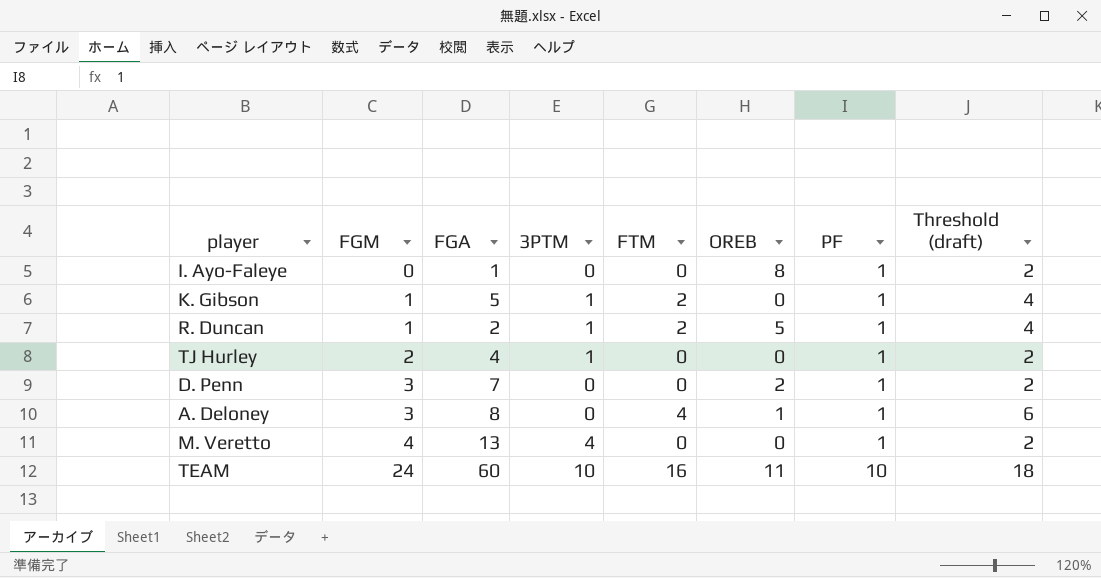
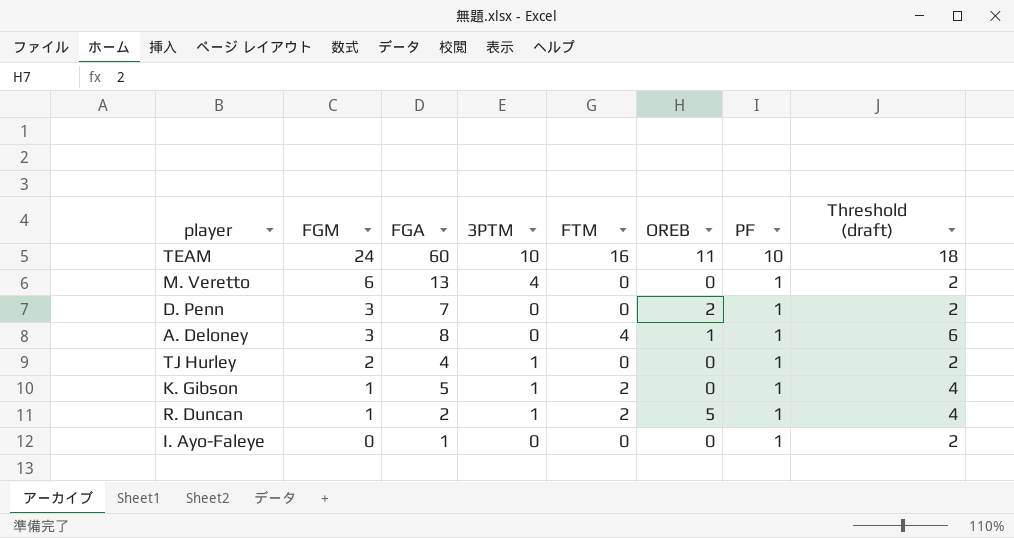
row order: FGM ascending -> FGM descending
M. Veretto | FGM: 4 -> 6
I. Ayo-Faleye | OREB: 8 -> 0

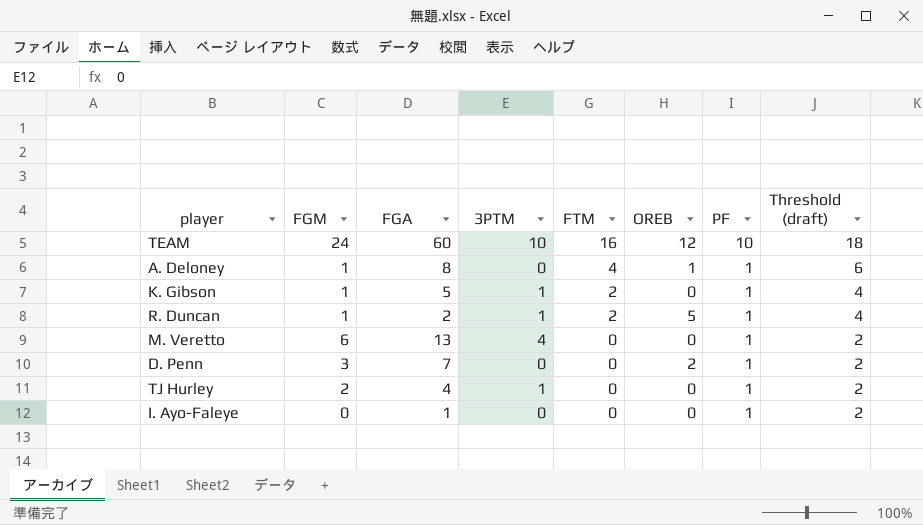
row order: FGM descending -> FTM descending
TEAM | OREB: 11 -> 12
A. Deloney | FGM: 3 -> 1

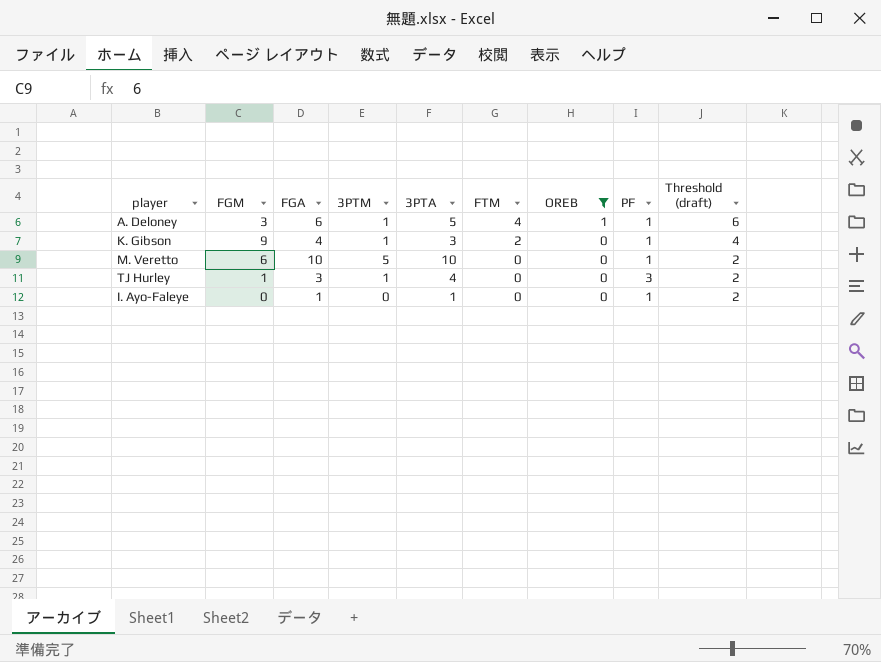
filter: none -> OREB <= 1
column 3PTA | position: none -> 5
A. Deloney | FGM: 1 -> 3
A. Deloney | FGA: 8 -> 6
A. Deloney | 3PTM: 0 -> 1
K. Gibson | FGM: 1 -> 9
K. Gibson | FGA: 5 -> 4
M. Veretto | FGA: 13 -> 10
M. Veretto | 3PTM: 4 -> 5
TJ Hurley | FGM: 2 -> 1
TJ Hurley | FGA: 4 -> 3
TJ Hurley | PF: 1 -> 3

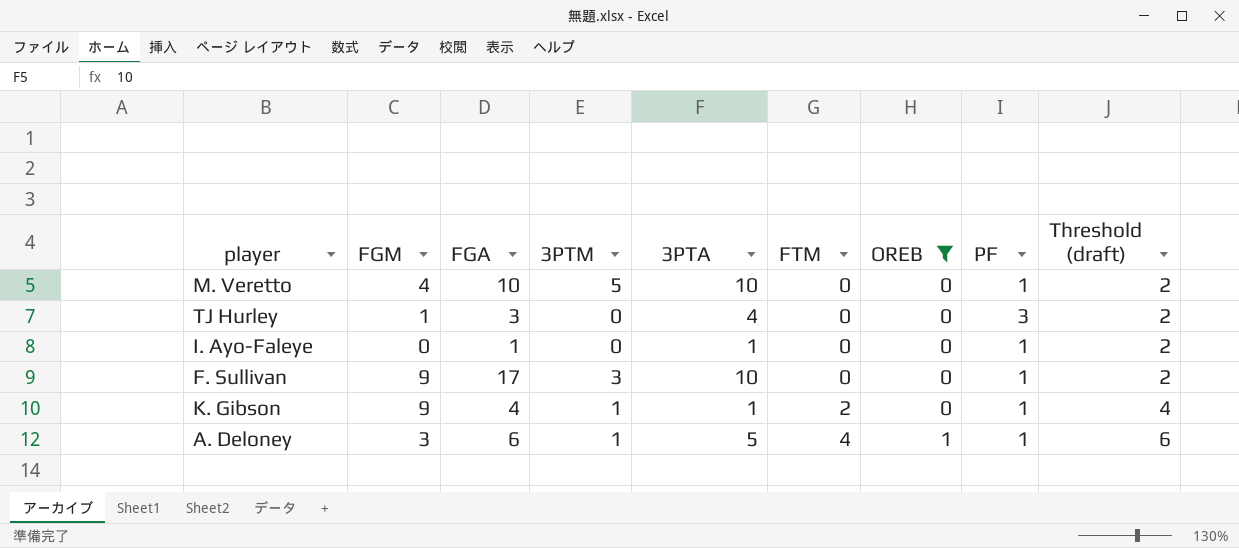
row order: FTM descending -> FTM ascending
M. Veretto | FGM: 6 -> 4
TJ Hurley | 3PTM: 1 -> 0
row F. Sullivan: none -> 9 | 17 | 3 | 10 | 0 | 0 | 1 | 2
K. Gibson | 3PTA: 3 -> 1

